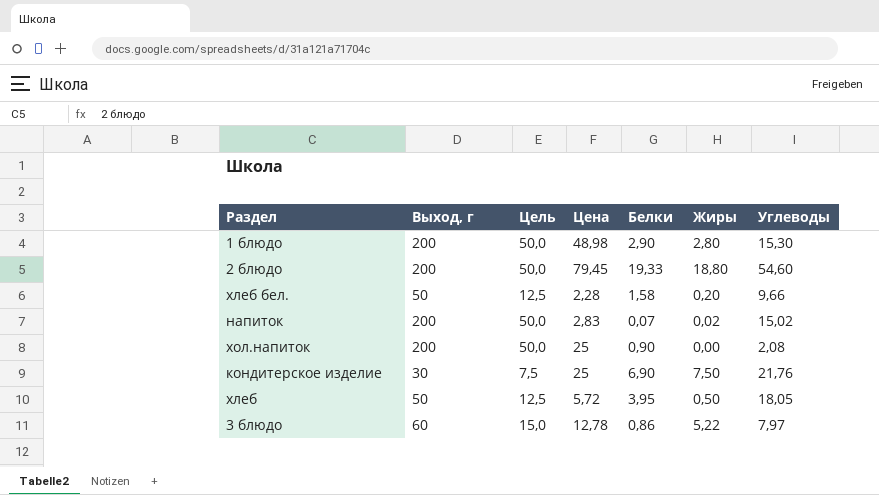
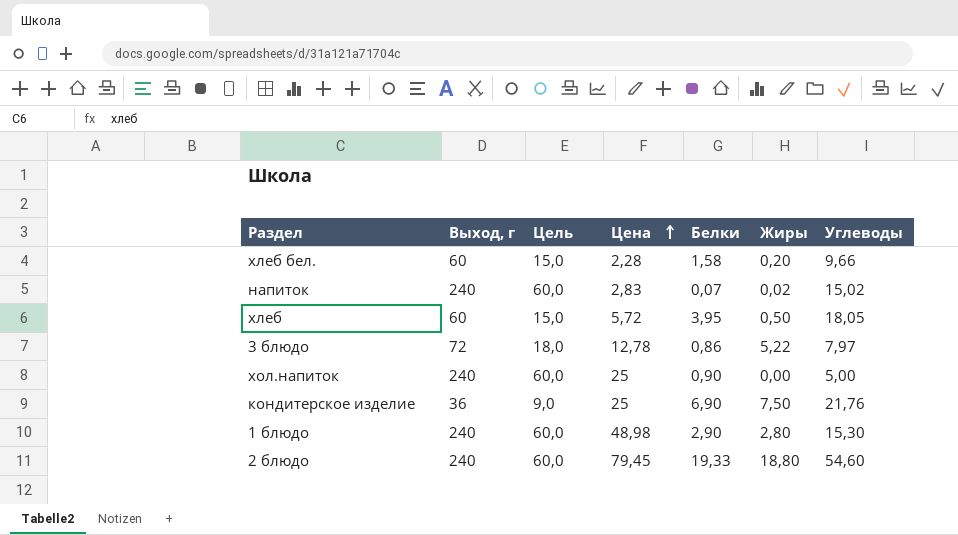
row order: none -> Цена ascending
хлеб бел. | Выход, г: 50 -> 60
хлеб бел. | Цель: 12,5 -> 15,0
напиток | Выход, г: 200 -> 240
напиток | Цель: 50,0 -> 60,0
хлеб | Выход, г: 50 -> 60
хлеб | Цель: 12,5 -> 15,0
3 блюдо | Выход, г: 60 -> 72
3 блюдо | Цель: 15,0 -> 18,0
хол.напиток | Выход, г: 200 -> 240
хол.напиток | Цель: 50,0 -> 60,0
хол.напиток | Углеводы: 2,08 -> 5,00
кондитерское изделие | Выход, г: 30 -> 36
кондитерское изделие | Цель: 7,5 -> 9,0
1 блюдо | Выход, г: 200 -> 240
1 блюдо | Цель: 50,0 -> 60,0
2 блюдо | Выход, г: 200 -> 240
2 блюдо | Цель: 50,0 -> 60,0

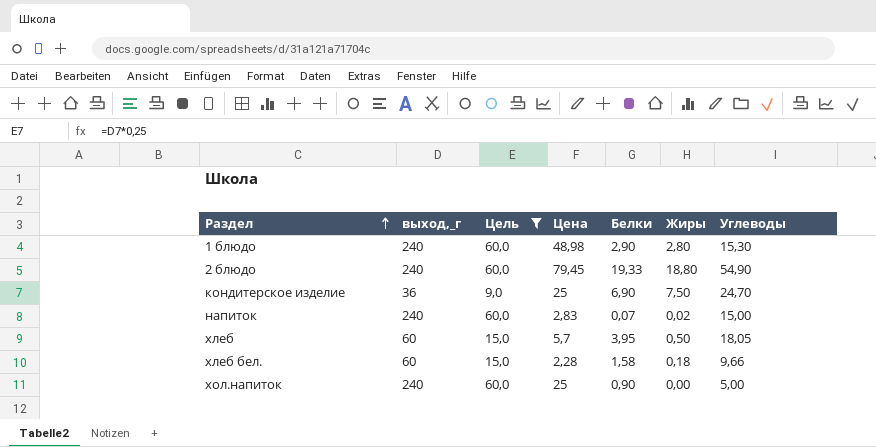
filter: none -> Цель != 18,0
row order: Цена ascending -> Раздел ascending
column name: Выход, г -> выход,_г
2 блюдо | Углеводы: 54,60 -> 54,90
кондитерское изделие | Углеводы: 21,76 -> 24,70
напиток | Углеводы: 15,02 -> 15,00
хлеб | Цена: 5,72 -> 5,7
хлеб бел. | Жиры: 0,20 -> 0,18

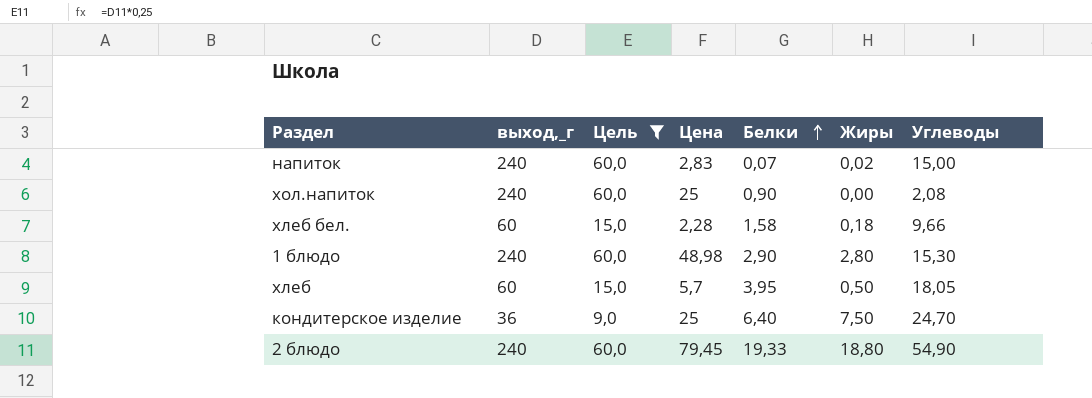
row order: Раздел ascending -> Белки ascending
хол.напиток | Углеводы: 5,00 -> 2,08
кондитерское изделие | Белки: 6,90 -> 6,40

